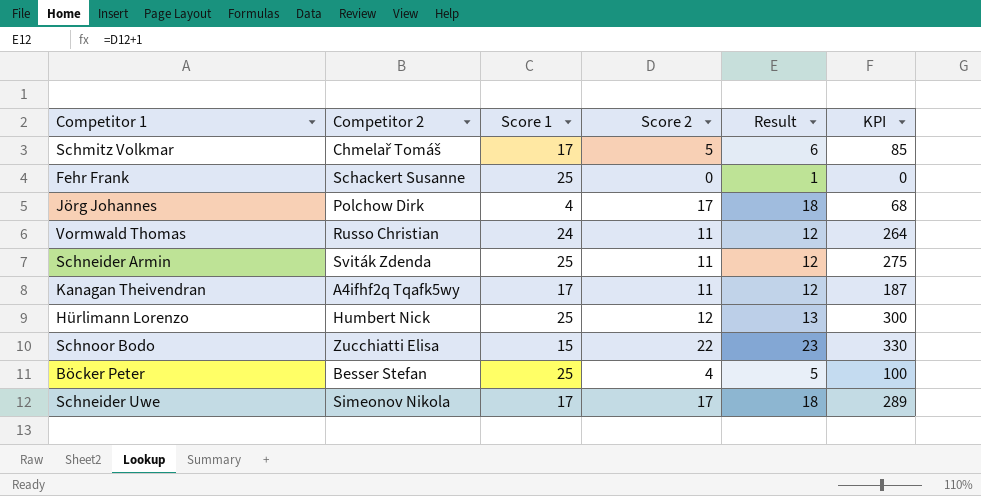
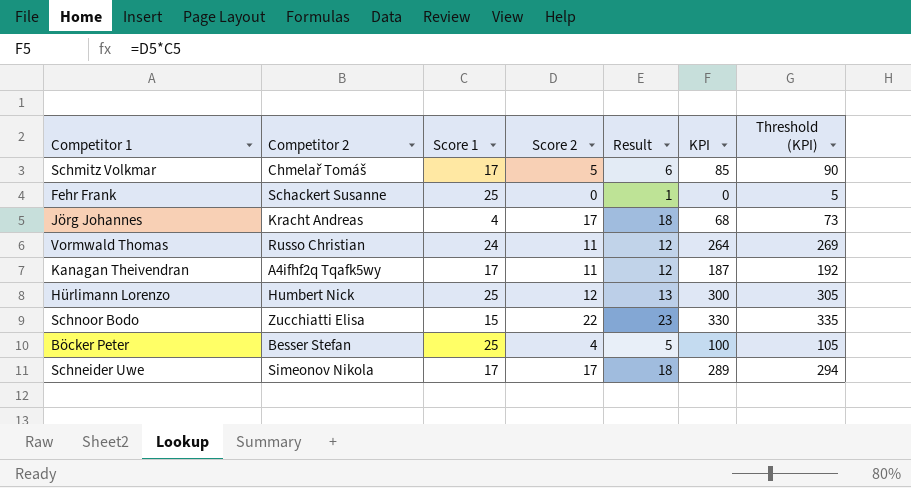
column Threshold (KPI) | formula: none -> [KPI] + 5
row Schneider Armin: Sviták Zdenda | 25 | 11 | 12 | 275 -> none
Jörg Johannes | Competitor 2: Polchow Dirk -> Kracht Andreas

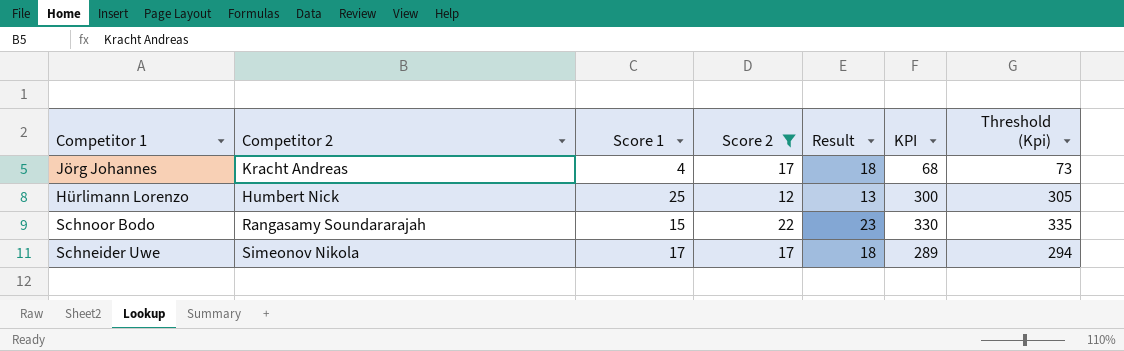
filter: none -> Score 2 >= 12
column name: Threshold (KPI) -> Threshold (Kpi)
Schnoor Bodo | Competitor 2: Zucchiatti Elisa -> Rangasamy Soundararajah

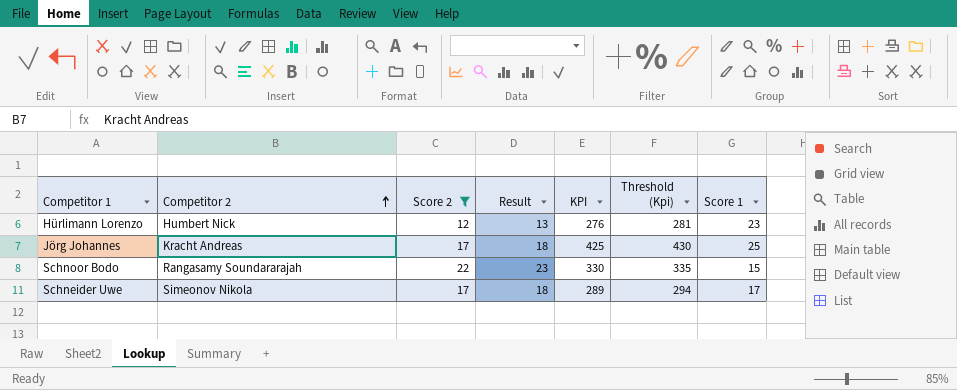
row order: none -> Competitor 2 ascending
column Score 1 | position: 3 -> 7
Hürlimann Lorenzo | KPI: 300 -> 276
Hürlimann Lorenzo | Threshold (Kpi): 305 -> 281
Hürlimann Lorenzo | Score 1: 25 -> 23
Jörg Johannes | KPI: 68 -> 425
Jörg Johannes | Threshold (Kpi): 73 -> 430
Jörg Johannes | Score 1: 4 -> 25

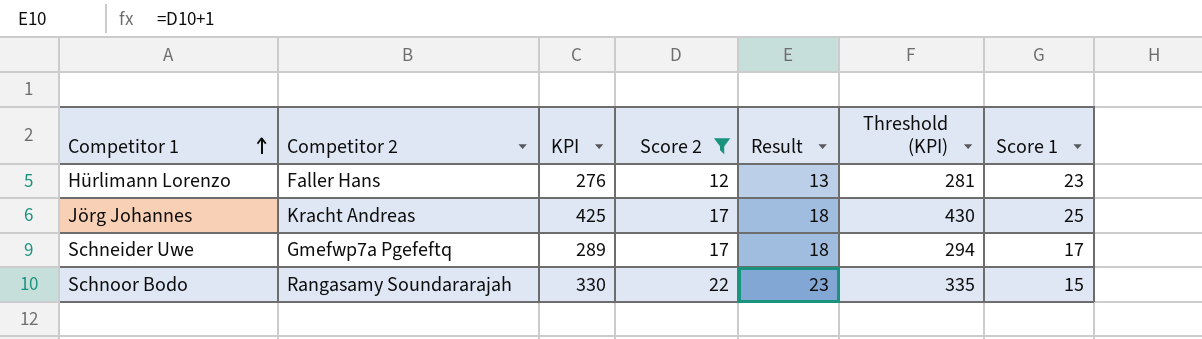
row order: Competitor 2 ascending -> Competitor 1 ascending
column KPI | position: 5 -> 3
column name: Threshold (Kpi) -> Threshold (KPI)
Hürlimann Lorenzo | Competitor 2: Humbert Nick -> Faller Hans
Schneider Uwe | Competitor 2: Simeonov Nikola -> Gmefwp7a Pgefeftq

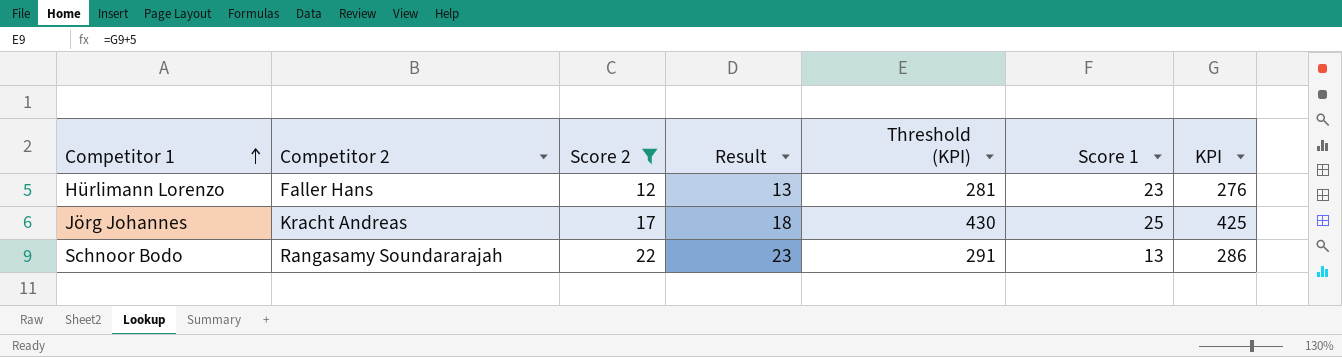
column KPI | position: 3 -> 7
row Schneider Uwe: Gmefwp7a Pgefeftq | 289 | 17 | 18 | 294 | 17 -> none
Schnoor Bodo | Threshold (KPI): 335 -> 291
Schnoor Bodo | Score 1: 15 -> 13
Schnoor Bodo | KPI: 330 -> 286

